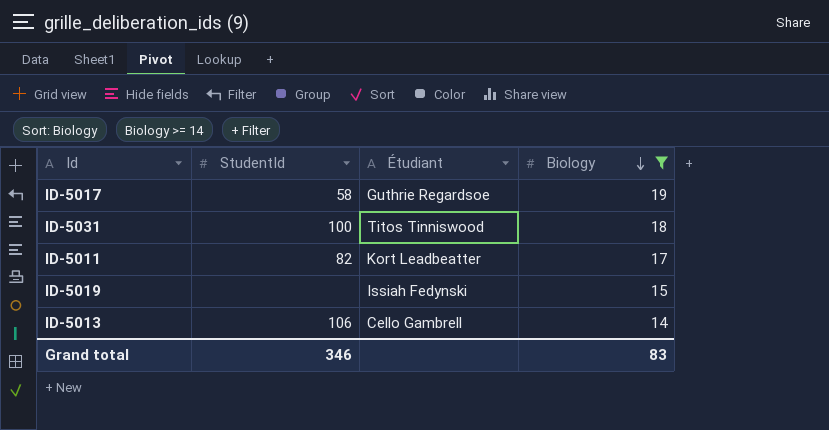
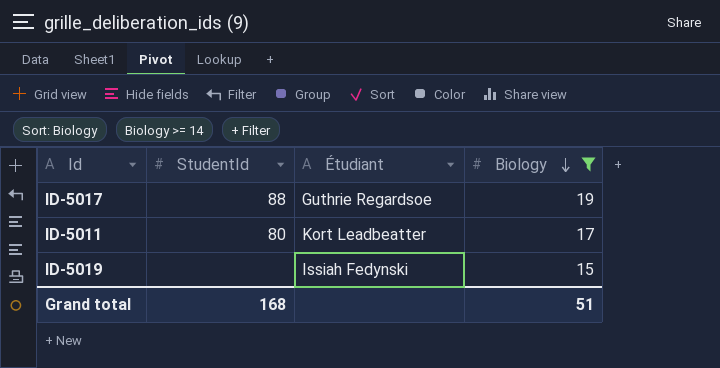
row ID-5031: 100 | Titos Tinniswood | 18 -> none
row ID-5013: 106 | Cello Gambrell | 14 -> none
ID-5017 | StudentId: 58 -> 88
ID-5011 | StudentId: 82 -> 80
Grand total | StudentId: 346 -> 168
Grand total | Biology: 83 -> 51

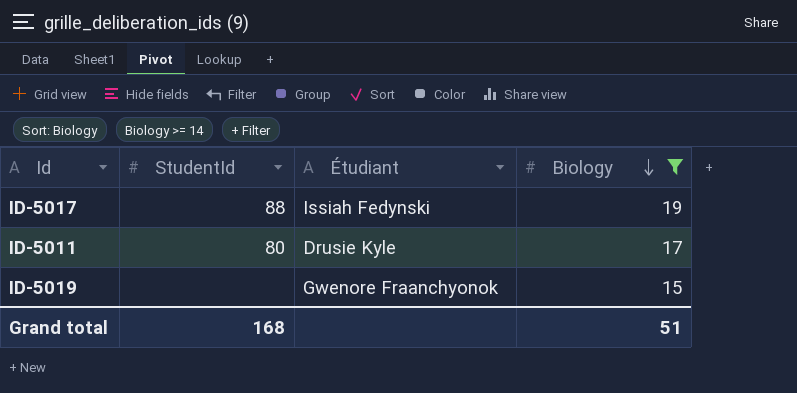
ID-5017 | Étudiant: Guthrie Regardsoe -> Issiah Fedynski
ID-5011 | Étudiant: Kort Leadbeatter -> Drusie Kyle
ID-5019 | Étudiant: Issiah Fedynski -> Gwenore Fraanchyonok

